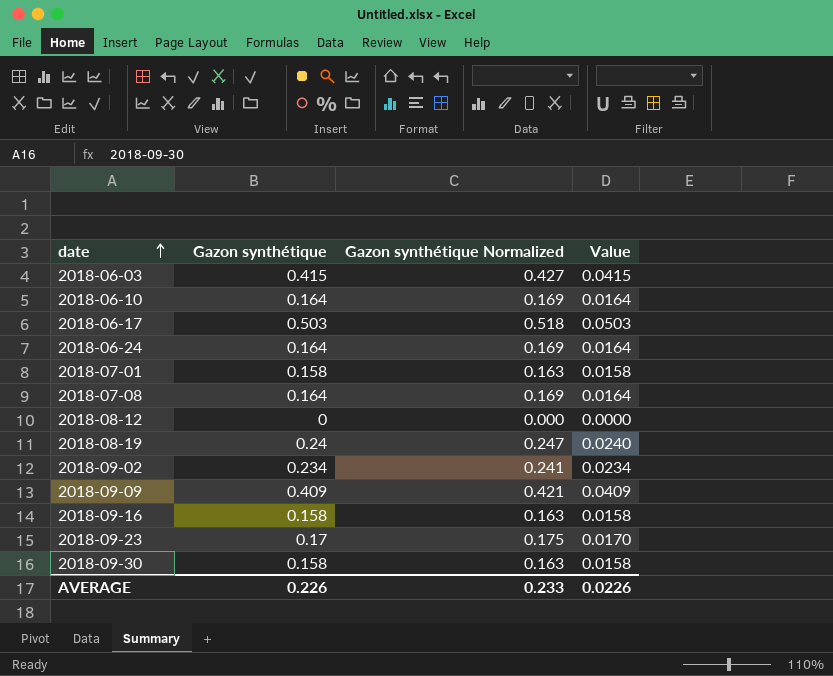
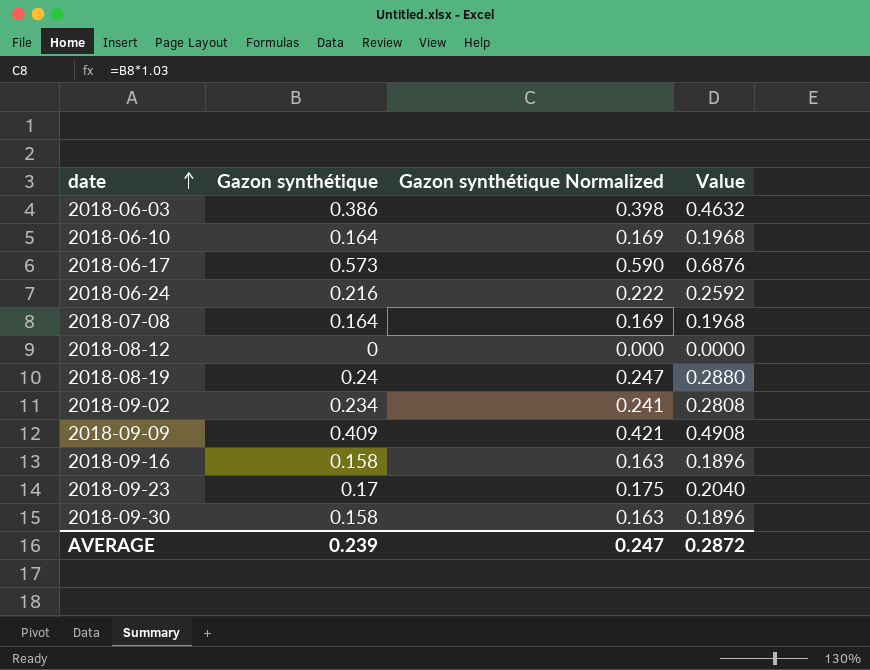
column Value | formula: [Gazon synthétique] * 0.1 -> [Gazon synthétique] * 1.2
row 2018-07-01: 0.158 | 0.163 | 0.0158 -> none
2018-06-03 | Gazon synthétique: 0.415 -> 0.386
2018-06-03 | Gazon synthétique Normalized: 0.427 -> 0.398
2018-06-17 | Gazon synthétique: 0.503 -> 0.573
2018-06-17 | Gazon synthétique Normalized: 0.518 -> 0.590
2018-06-24 | Gazon synthétique: 0.164 -> 0.216
2018-06-24 | Gazon synthétique Normalized: 0.169 -> 0.222
AVERAGE | Gazon synthétique: 0.226 -> 0.239
AVERAGE | Gazon synthétique Normalized: 0.233 -> 0.247
AVERAGE | Value: 0.0226 -> 0.2872

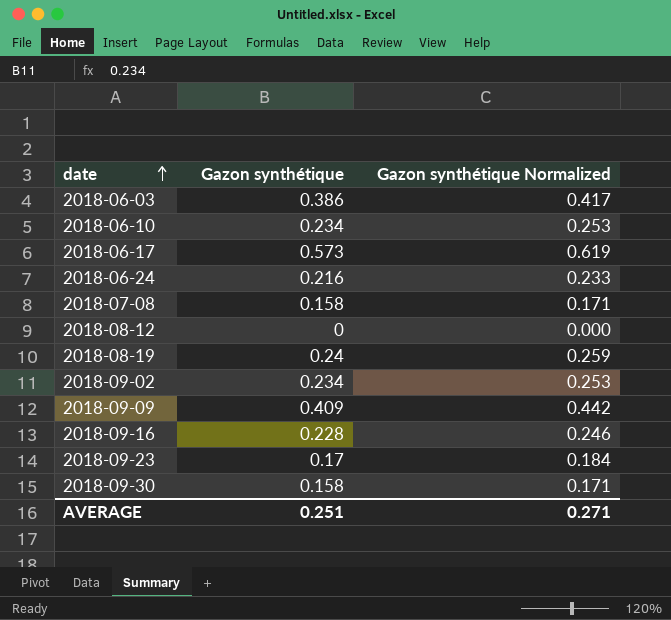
column Value | formula: [Gazon synthétique] * 1.2 -> none
column Gazon synthétique Normalized | formula: [Gazon synthétique] * 1.03 -> [Gazon synthétique] * 1.08
2018-06-10 | Gazon synthétique: 0.164 -> 0.234
2018-07-08 | Gazon synthétique: 0.164 -> 0.158
2018-09-16 | Gazon synthétique: 0.158 -> 0.228
AVERAGE | Gazon synthétique: 0.239 -> 0.251
AVERAGE | Gazon synthétique Normalized: 0.247 -> 0.271

